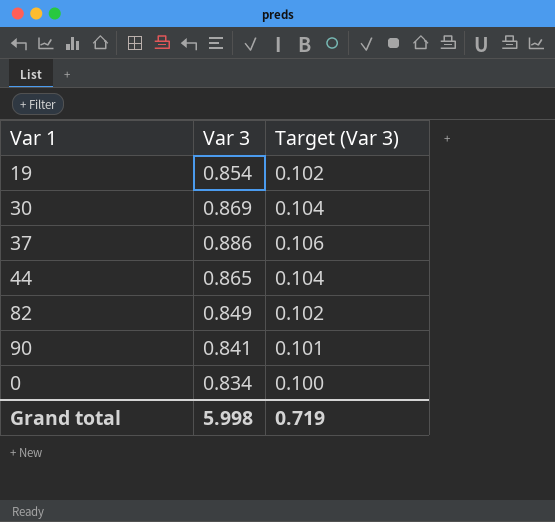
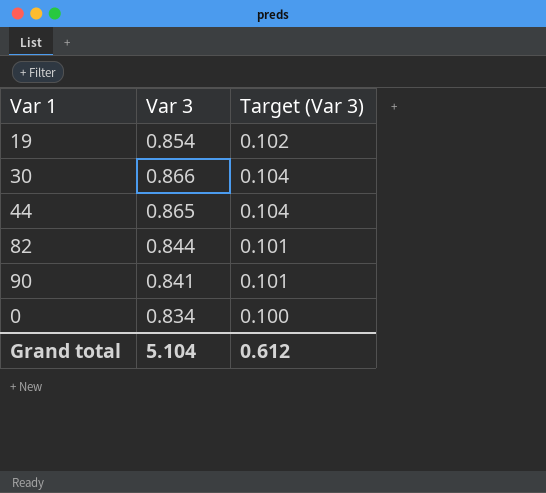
row 37: 0.886 | 0.106 -> none
30 | Var 3: 0.869 -> 0.866
82 | Var 3: 0.849 -> 0.844
82 | Target (Var 3): 0.102 -> 0.101
Grand total | Var 3: 5.998 -> 5.104
Grand total | Target (Var 3): 0.719 -> 0.612

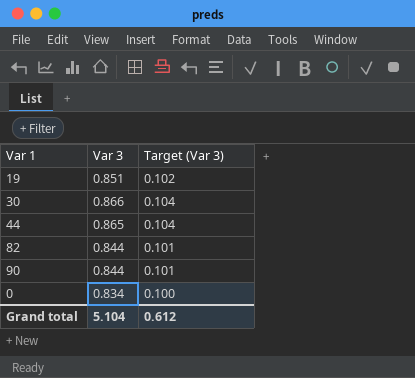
19 | Var 3: 0.854 -> 0.851
90 | Var 3: 0.841 -> 0.844

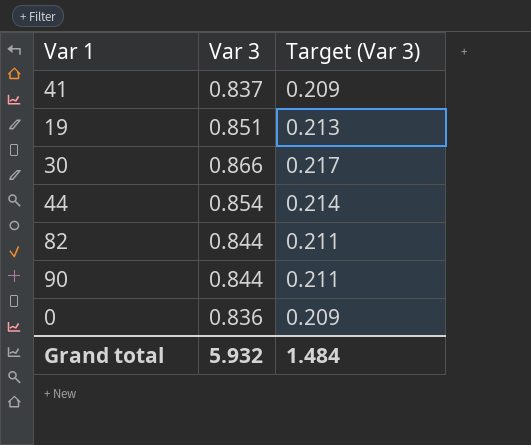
column Target (Var 3) | formula: [Var 3] * 0.12 -> [Var 3] * 0.25
row 41: none -> 0.837 | 0.209
44 | Var 3: 0.865 -> 0.854
0 | Var 3: 0.834 -> 0.836
Grand total | Var 3: 5.104 -> 5.932
Grand total | Target (Var 3): 0.612 -> 1.484

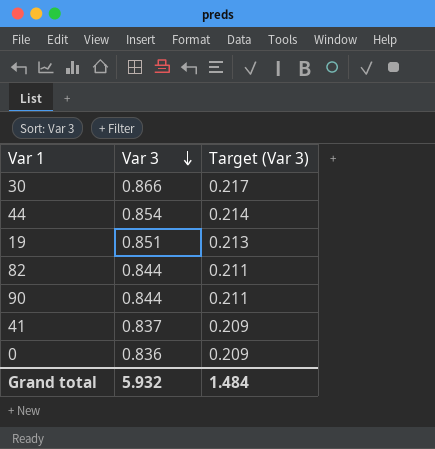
row order: none -> Var 3 descending

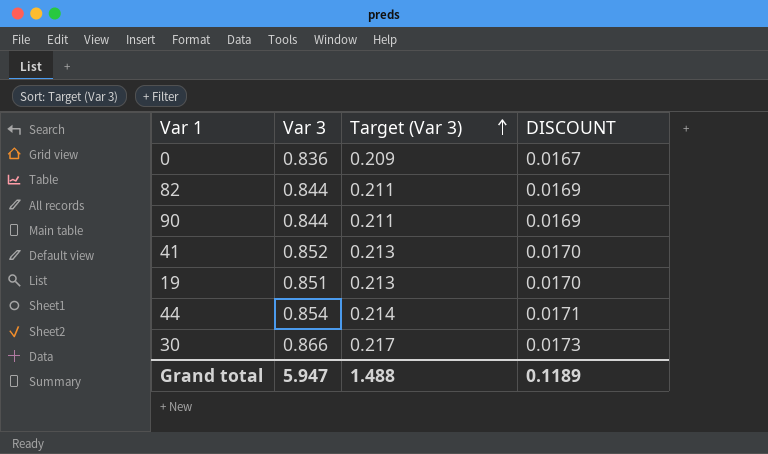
row order: Var 3 descending -> Target (Var 3) ascending
column DISCOUNT | formula: none -> [Var 3] * 0.02
41 | Var 3: 0.837 -> 0.852
41 | Target (Var 3): 0.209 -> 0.213
Grand total | Var 3: 5.932 -> 5.947
Grand total | Target (Var 3): 1.484 -> 1.488

